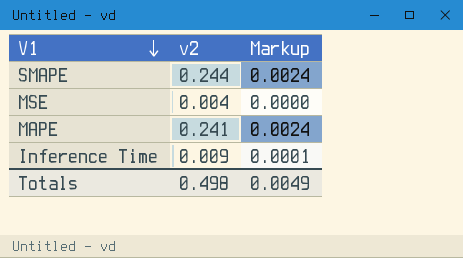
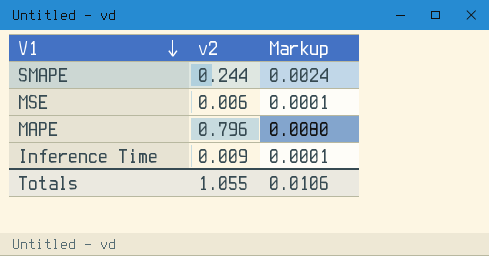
MSE | v2: 0.004 -> 0.006
MSE | Markup: 0.0000 -> 0.0001
MAPE | v2: 0.241 -> 0.796
MAPE | Markup: 0.0024 -> 0.0080
Totals | v2: 0.498 -> 1.055
Totals | Markup: 0.0049 -> 0.0106

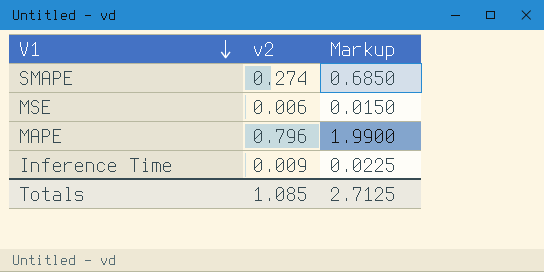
column Markup | formula: [v2] * 0.01 -> [v2] * 2.5
SMAPE | v2: 0.244 -> 0.274
Totals | v2: 1.055 -> 1.085
Totals | Markup: 0.0106 -> 2.7125

